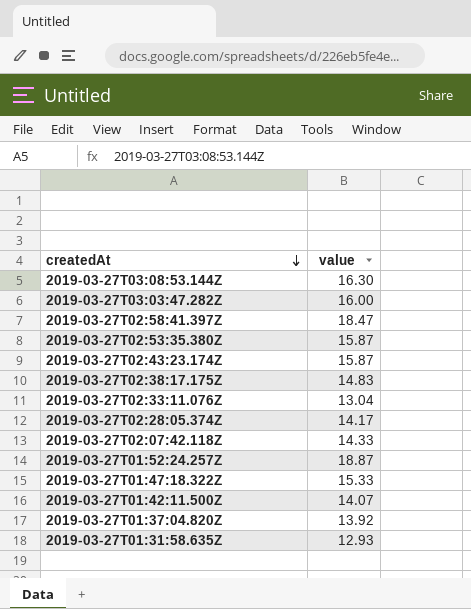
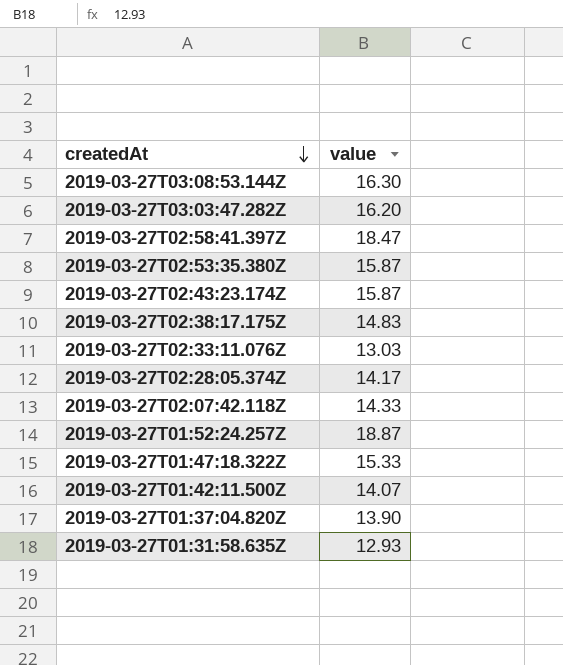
2019-03-27T03:03:47.282Z | value: 16.00 -> 16.20
2019-03-27T02:33:11.076Z | value: 13.04 -> 13.03
2019-03-27T01:37:04.820Z | value: 13.92 -> 13.90

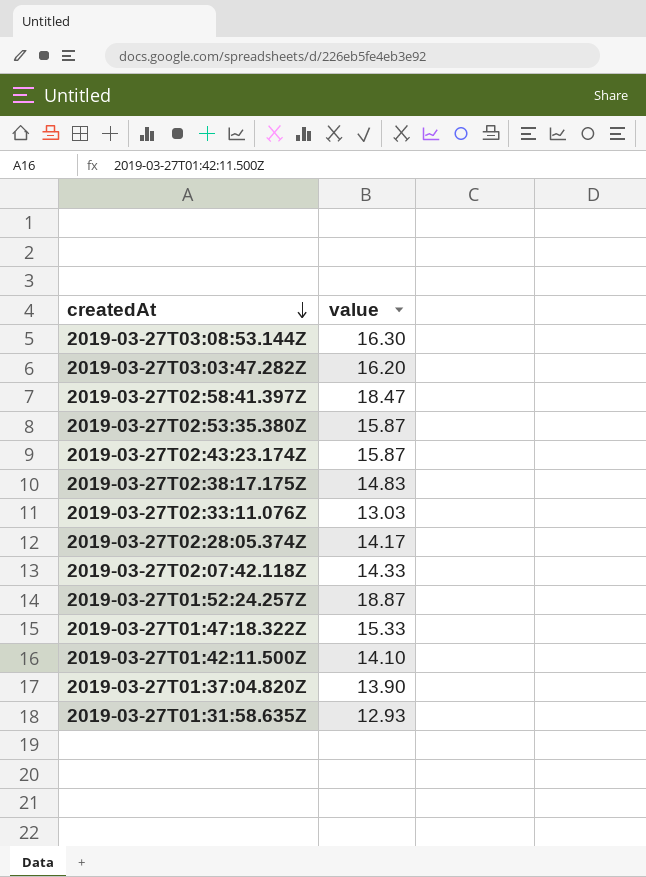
2019-03-27T01:42:11.500Z | value: 14.07 -> 14.10

